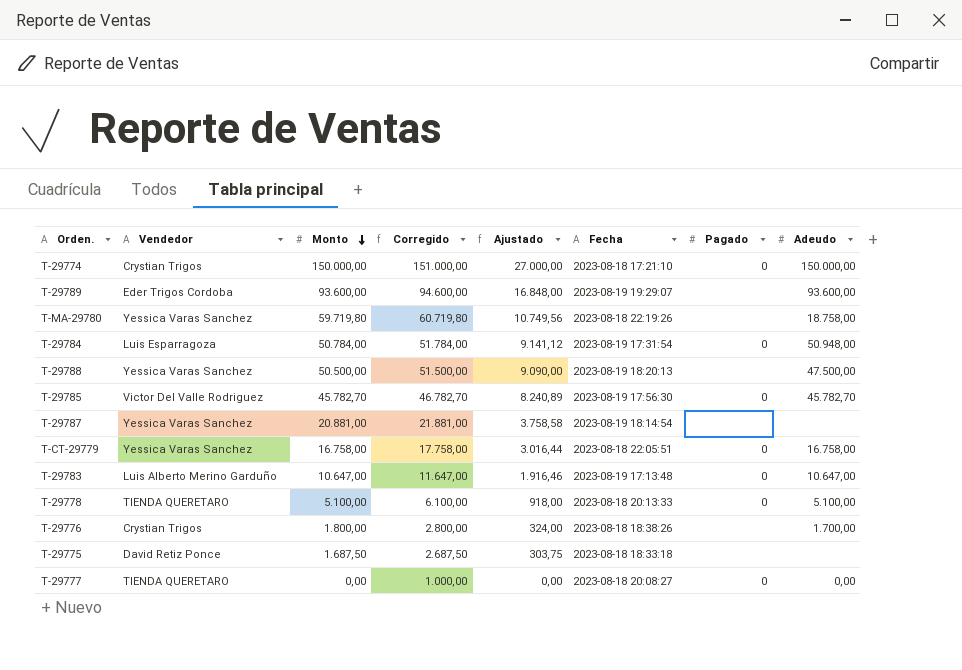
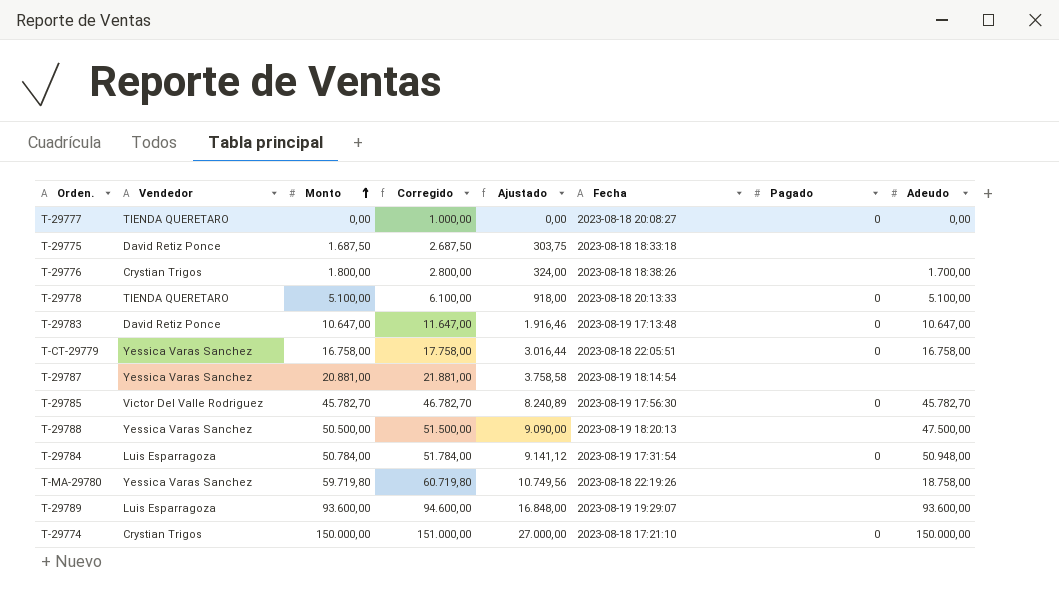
row order: Monto descending -> Monto ascending
T-29783 | Vendedor: Luis Alberto Merino Garduño -> David Retiz Ponce
T-29789 | Vendedor: Eder Trigos Cordoba -> Luis Esparragoza

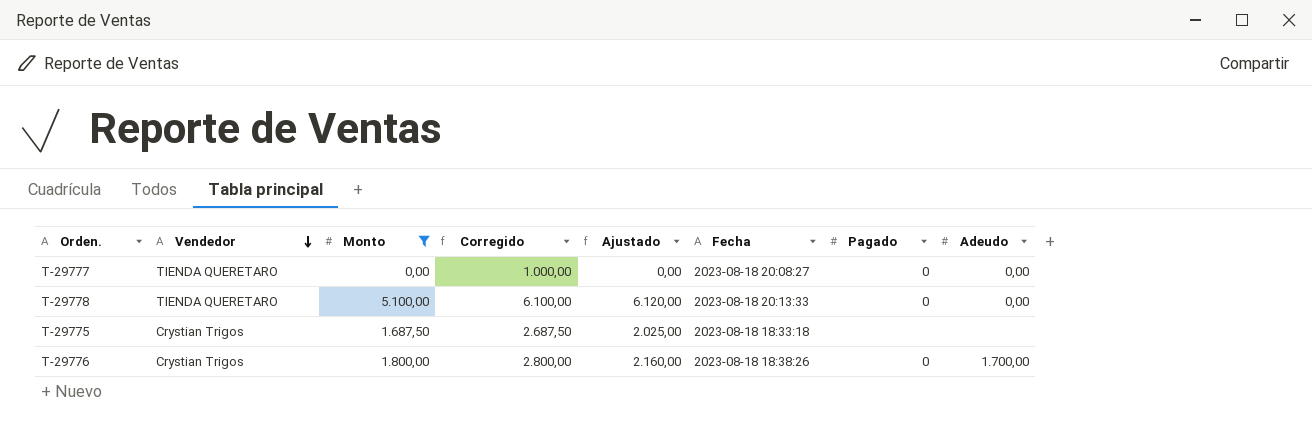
filter: none -> Monto <= 5.100,00
row order: Monto ascending -> Vendedor descending
column Ajustado | formula: [Monto] * 0,18 -> [Monto] * 1,2
T-29778 | Adeudo: 5.100,00 -> 0,00
T-29775 | Vendedor: David Retiz Ponce -> Crystian Trigos
T-29776 | Pagado: none -> 0

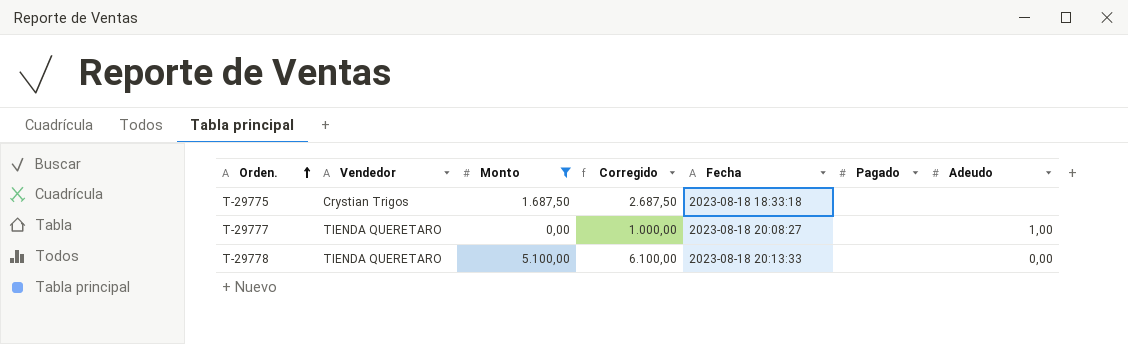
row order: Vendedor descending -> Orden. ascending
column Ajustado | formula: [Monto] * 1,2 -> none
row T-29776: Crystian Trigos | 1.800,00 | 2.800,00 | 2.160,00 | 2023-08-18 18:38:26 | 0 | 1.700,00 -> none
T-29777 | Pagado: 0 -> none
T-29777 | Adeudo: 0,00 -> 1,00
T-29778 | Pagado: 0 -> none

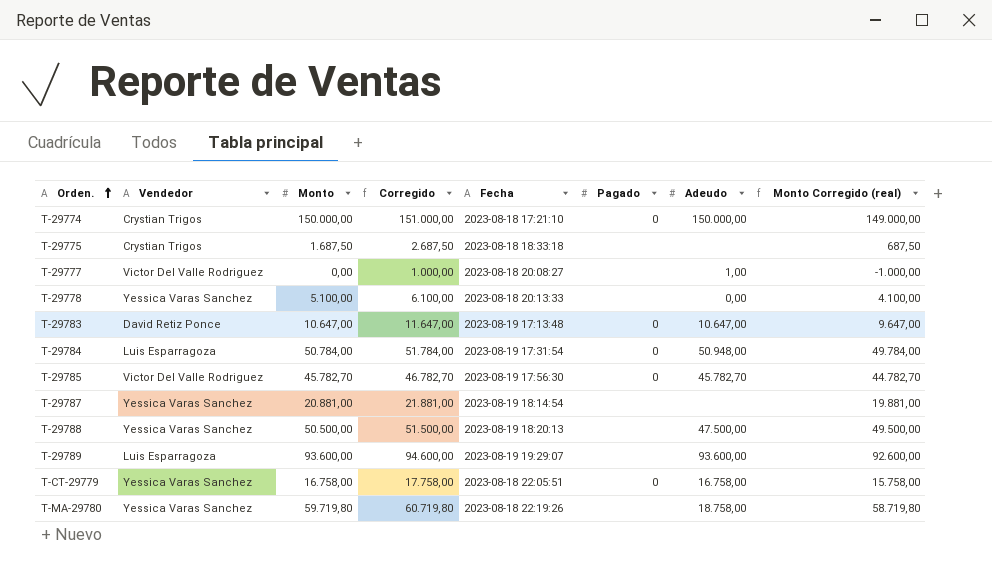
filter: Monto <= 5.100,00 -> none
column Monto Corregido (real) | formula: none -> [Monto] - 1000
T-29777 | Vendedor: TIENDA QUERETARO -> Victor Del Valle Rodriguez
T-29778 | Vendedor: TIENDA QUERETARO -> Yessica Varas Sanchez

